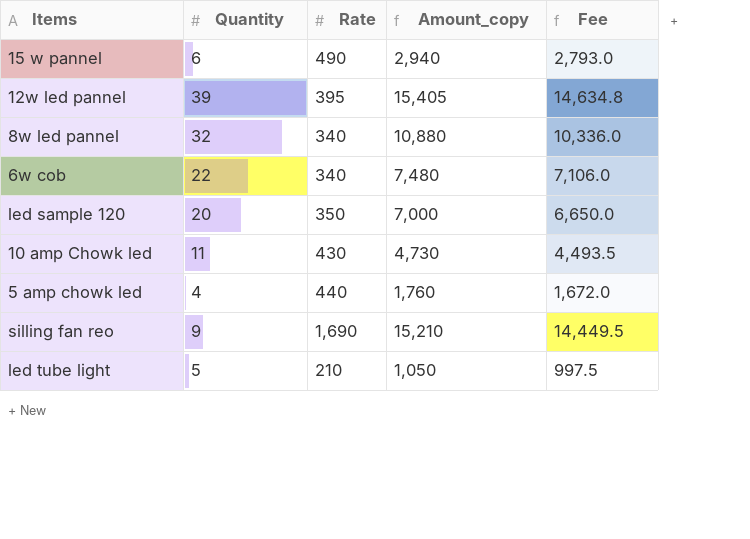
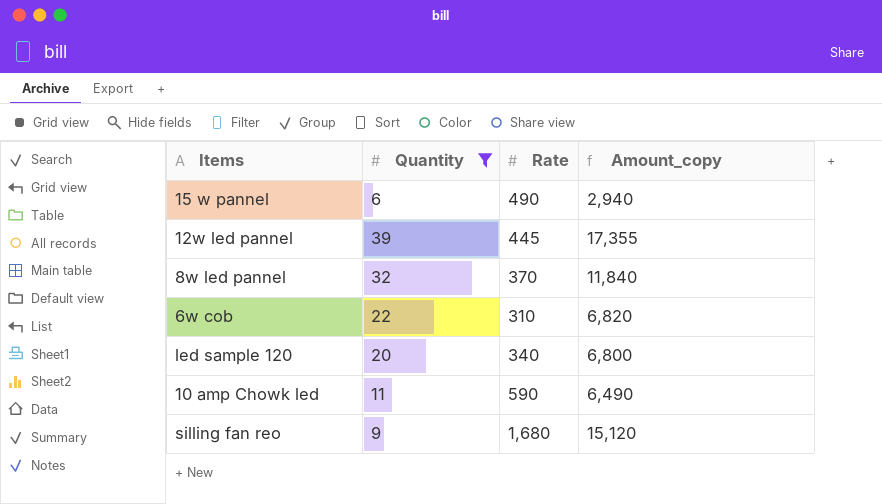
filter: none -> Quantity >= 6
column Fee | formula: [Amount_copy] * 0.95 -> none
12w led pannel | Rate: 395 -> 445
12w led pannel | Amount_copy: 15,405 -> 17,355
8w led pannel | Rate: 340 -> 370
8w led pannel | Amount_copy: 10,880 -> 11,840
6w cob | Rate: 340 -> 310
6w cob | Amount_copy: 7,480 -> 6,820
led sample 120 | Rate: 350 -> 340
led sample 120 | Amount_copy: 7,000 -> 6,800
10 amp Chowk led | Rate: 430 -> 590
10 amp Chowk led | Amount_copy: 4,730 -> 6,490
silling fan reo | Rate: 1,690 -> 1,680
silling fan reo | Amount_copy: 15,210 -> 15,120

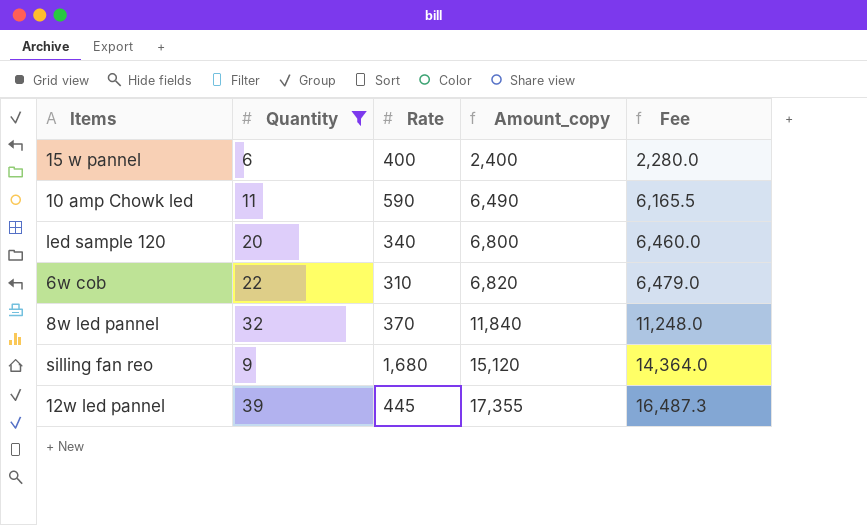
row order: none -> Amount_copy ascending
column Fee | formula: none -> [Amount_copy] * 0.95
15 w pannel | Rate: 490 -> 400
15 w pannel | Amount_copy: 2,940 -> 2,400

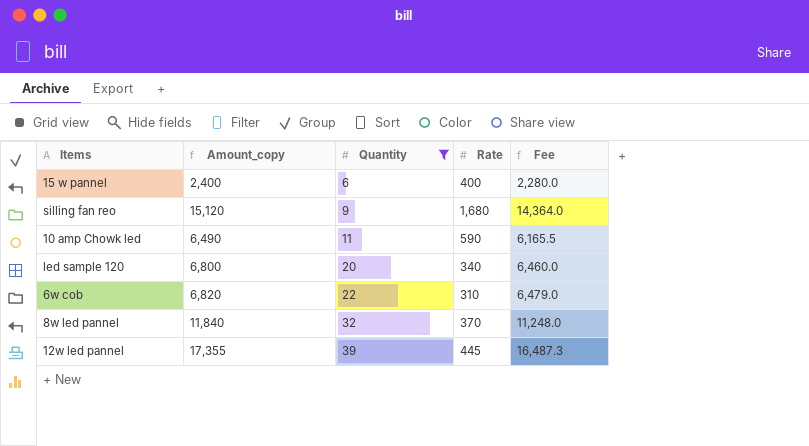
row order: Amount_copy ascending -> Quantity ascending
column Amount_copy | position: 4 -> 2

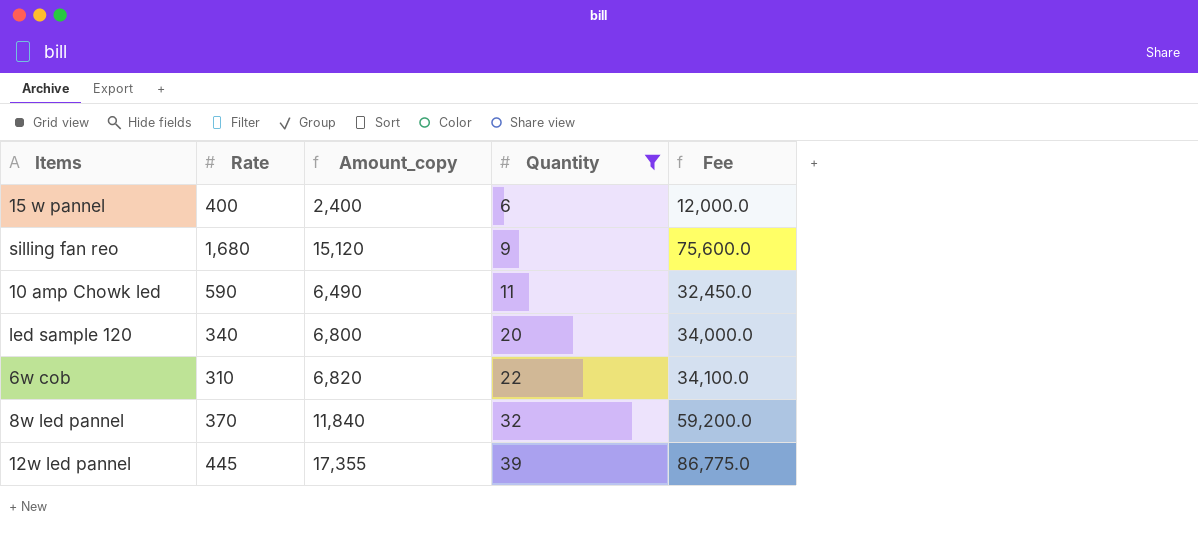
column Rate | position: 4 -> 2
column Fee | formula: [Amount_copy] * 0.95 -> [Amount_copy] * 5

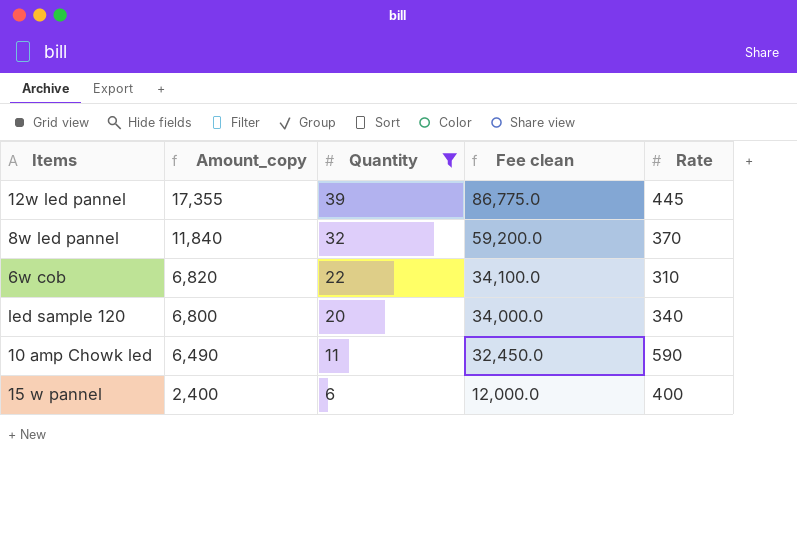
row order: Quantity ascending -> Amount_copy descending
column name: Fee -> Fee clean
column Rate | position: 2 -> 5
row silling fan reo: 1,680 | 15,120 | 9 | 75,600.0 -> none

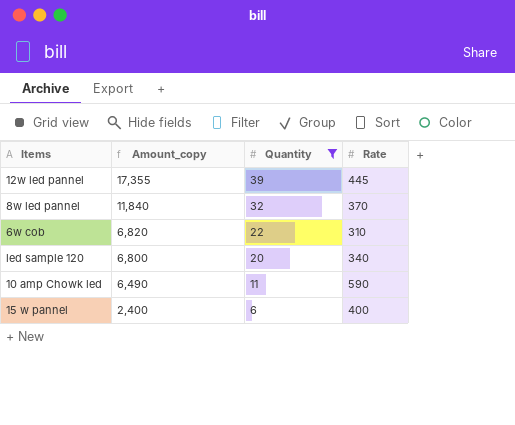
column Fee clean | formula: [Amount_copy] * 5 -> none

